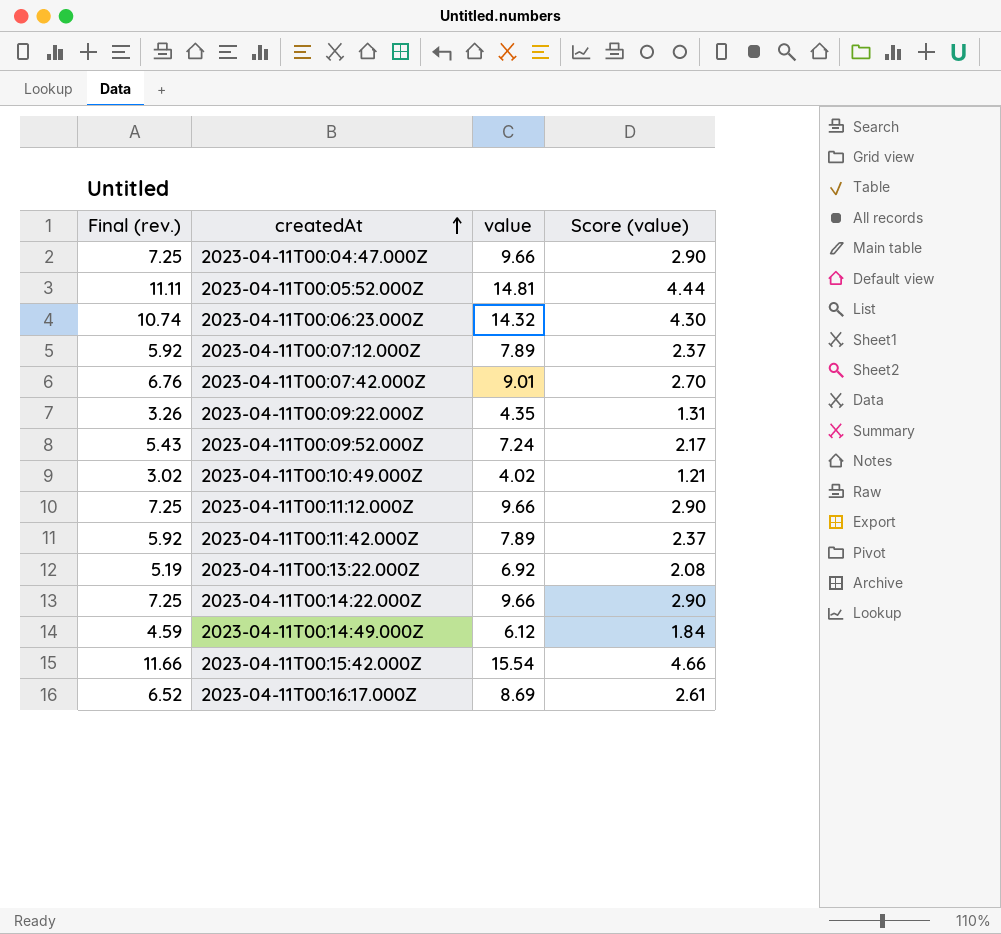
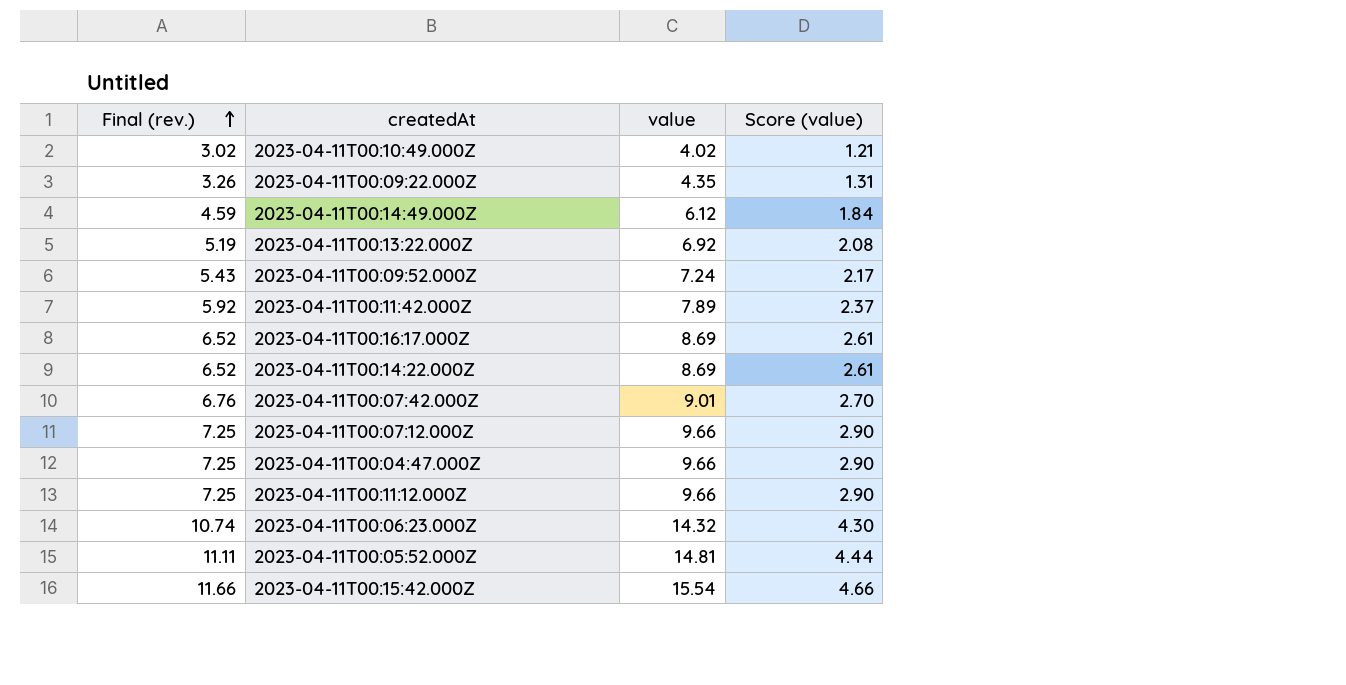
row order: createdAt ascending -> Final (rev.) ascending
2023-04-11T00:14:22.000Z | Final (rev.): 7.25 -> 6.52
2023-04-11T00:14:22.000Z | value: 9.66 -> 8.69
2023-04-11T00:14:22.000Z | Score (value): 2.90 -> 2.61
2023-04-11T00:07:12.000Z | Final (rev.): 5.92 -> 7.25
2023-04-11T00:07:12.000Z | value: 7.89 -> 9.66
2023-04-11T00:07:12.000Z | Score (value): 2.37 -> 2.90

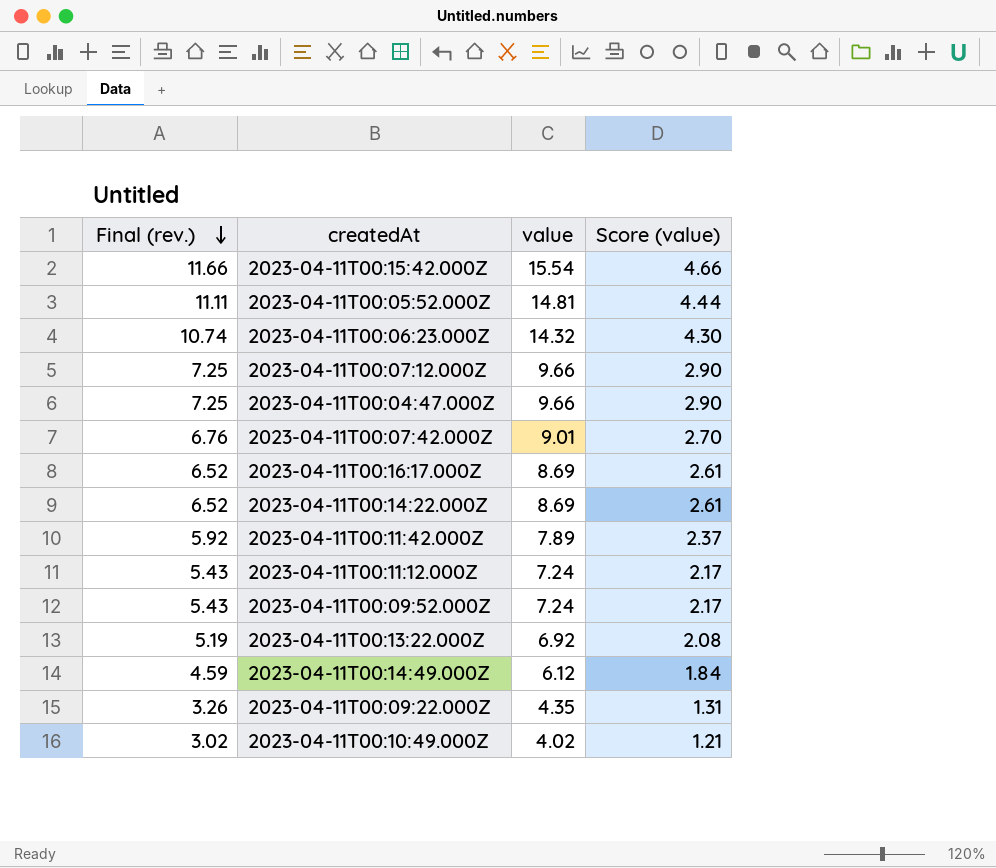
row order: Final (rev.) ascending -> Final (rev.) descending
2023-04-11T00:11:12.000Z | Final (rev.): 7.25 -> 5.43
2023-04-11T00:11:12.000Z | value: 9.66 -> 7.24
2023-04-11T00:11:12.000Z | Score (value): 2.90 -> 2.17

